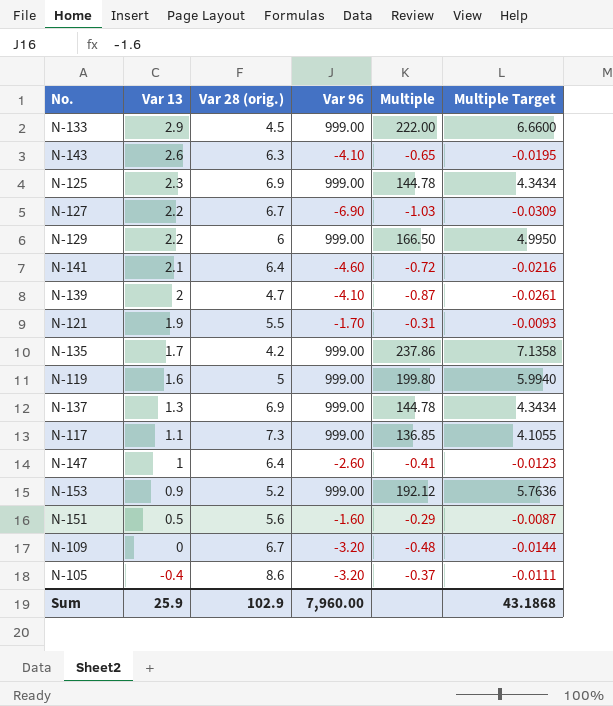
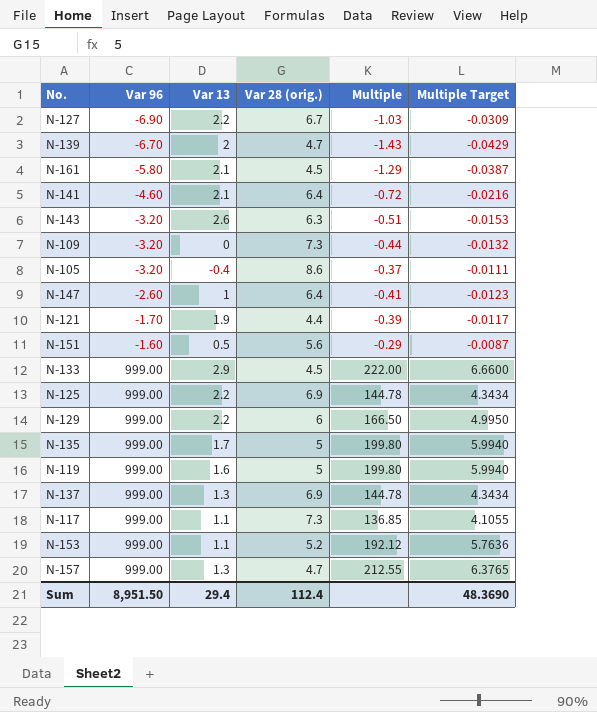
row order: Var 13 descending -> Var 96 ascending
column Var 96 | position: 4 -> 2
N-139 | Var 96: -4.10 -> -6.70
N-139 | Multiple: -0.87 -> -1.43
N-139 | Multiple Target: -0.0261 -> -0.0429
row N-161: none -> -5.80 | 2.1 | 4.5 | -1.29 | -0.0387
N-143 | Var 96: -4.10 -> -3.20
N-143 | Multiple: -0.65 -> -0.51
N-143 | Multiple Target: -0.0195 -> -0.0153
N-109 | Var 28 (orig.): 6.7 -> 7.3
N-109 | Multiple: -0.48 -> -0.44
N-109 | Multiple Target: -0.0144 -> -0.0132
N-121 | Var 28 (orig.): 5.5 -> 4.4
N-121 | Multiple: -0.31 -> -0.39
N-121 | Multiple Target: -0.0093 -> -0.0117
N-125 | Var 13: 2.3 -> 2.2
N-135 | Var 28 (orig.): 4.2 -> 5
N-135 | Multiple: 237.86 -> 199.80
N-135 | Multiple Target: 7.1358 -> 5.9940
N-153 | Var 13: 0.9 -> 1.1
row N-157: none -> 999.00 | 1.3 | 4.7 | 212.55 | 6.3765
Sum | Var 96: 7,960.00 -> 8,951.50
Sum | Var 13: 25.9 -> 29.4
Sum | Var 28 (orig.): 102.9 -> 112.4
Sum | Multiple Target: 43.1868 -> 48.3690

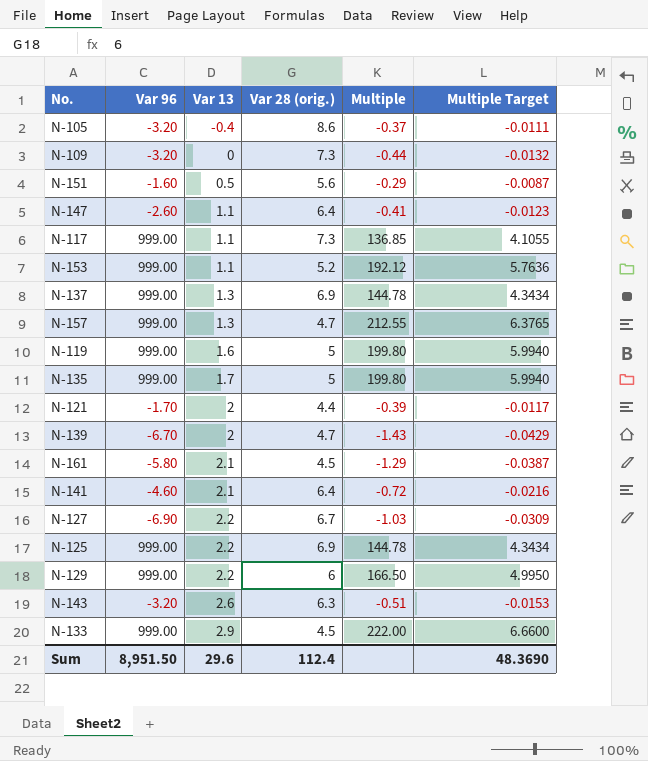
row order: Var 96 ascending -> Var 13 ascending
N-147 | Var 13: 1 -> 1.1
N-121 | Var 13: 1.9 -> 2
Sum | Var 13: 29.4 -> 29.6

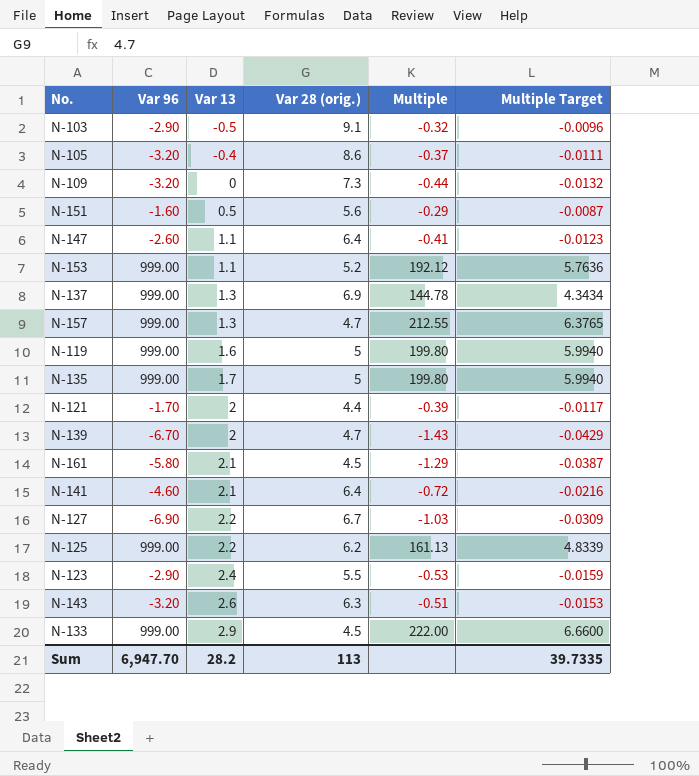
row N-117: 999.00 | 1.1 | 7.3 | 136.85 | 4.1055 -> none
row N-129: 999.00 | 2.2 | 6 | 166.50 | 4.9950 -> none
row N-103: none -> -2.90 | -0.5 | 9.1 | -0.32 | -0.0096
N-125 | Var 28 (orig.): 6.9 -> 6.2
N-125 | Multiple: 144.78 -> 161.13
N-125 | Multiple Target: 4.3434 -> 4.8339
row N-123: none -> -2.90 | 2.4 | 5.5 | -0.53 | -0.0159
Sum | Var 96: 8,951.50 -> 6,947.70
Sum | Var 13: 29.6 -> 28.2
Sum | Var 28 (orig.): 112.4 -> 113
Sum | Multiple Target: 48.3690 -> 39.7335

